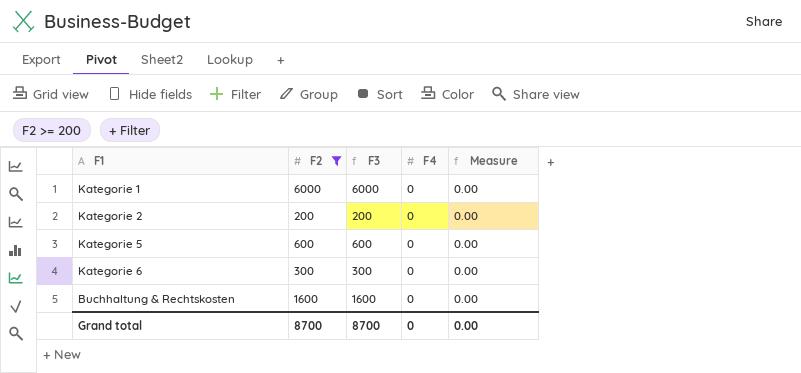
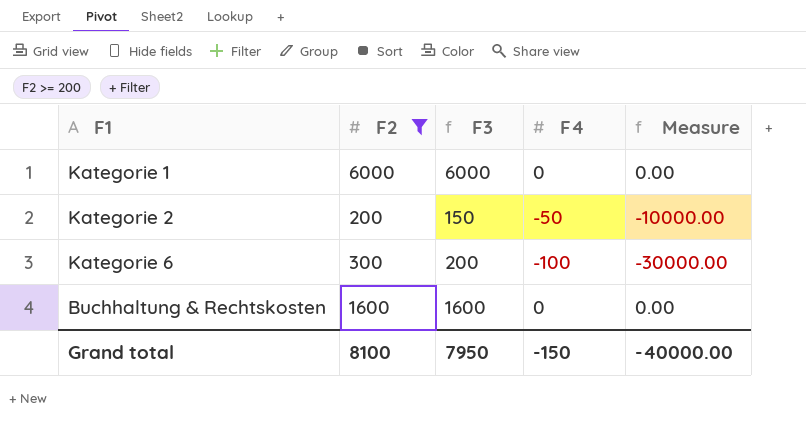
row Kategorie 5: 600 | 600 | 0 | 0.00 -> none
Kategorie 2 | F3: 200 -> 150
Kategorie 2 | F4: 0 -> -50
Kategorie 2 | Measure: 0.00 -> -10000.00
Kategorie 6 | F3: 300 -> 200
Kategorie 6 | F4: 0 -> -100
Kategorie 6 | Measure: 0.00 -> -30000.00
Grand total | F2: 8700 -> 8100
Grand total | F3: 8700 -> 7950
Grand total | F4: 0 -> -150
Grand total | Measure: 0.00 -> -40000.00

